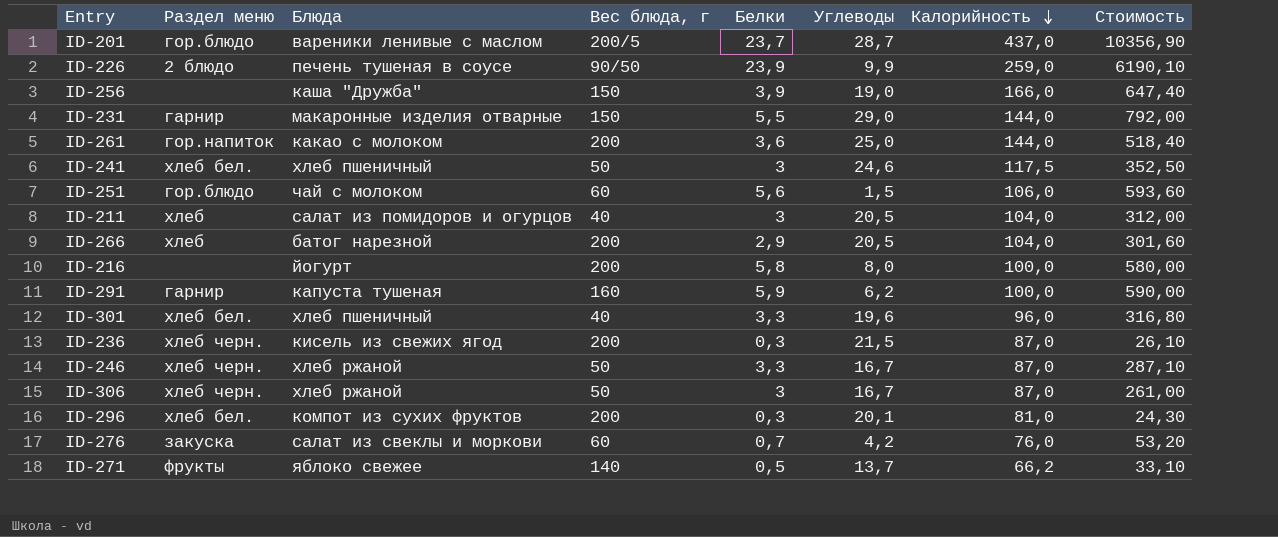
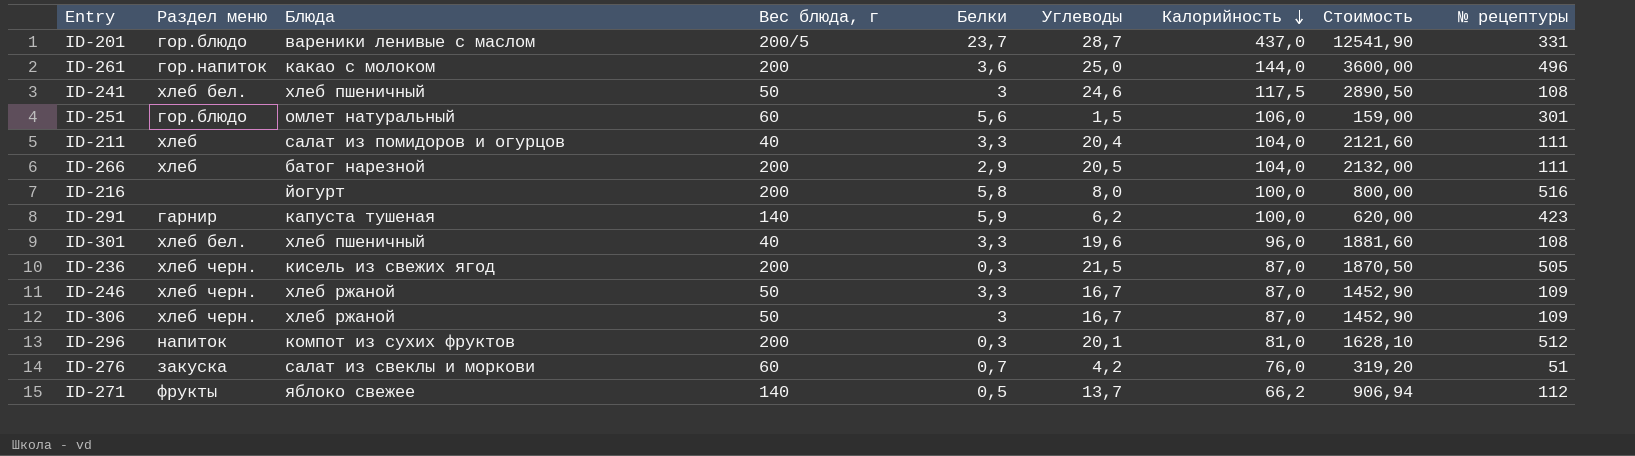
column Стоимость | formula: [Белки] * [Калорийность] -> [Углеводы] * [Калорийность]
column № рецептуры | position: none -> 9
row ID-226: 2 блюдо | печень тушеная в соусе | 90/50 | 23,9 | 9,9 | 259,0 | 6190,10 -> none
row ID-256: none | каша "Дружба" | 150 | 3,9 | 19,0 | 166,0 | 647,40 -> none
row ID-231: гарнир | макаронные изделия отварные | 150 | 5,5 | 29,0 | 144,0 | 792,00 -> none
ID-251 | Блюда: чай с молоком -> омлет натуральный
ID-211 | Белки: 3 -> 3,3
ID-211 | Углеводы: 20,5 -> 20,4
ID-291 | Вес блюда, г: 160 -> 140
ID-296 | Раздел меню: хлеб бел. -> напиток

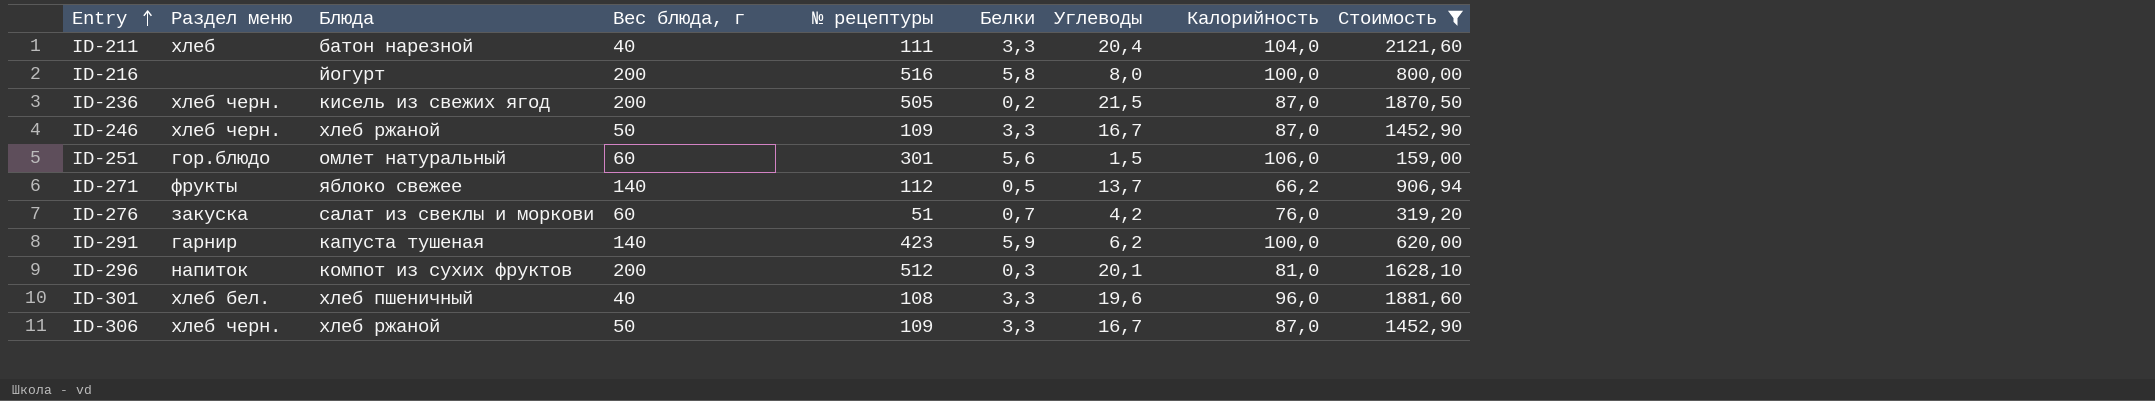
filter: none -> Стоимость <= 2121,60
row order: Калорийность descending -> Entry ascending
column № рецептуры | position: 9 -> 5
ID-211 | Блюда: салат из помидоров и огурцов -> батон нарезной
ID-236 | Белки: 0,3 -> 0,2
ID-306 | Белки: 3 -> 3,3

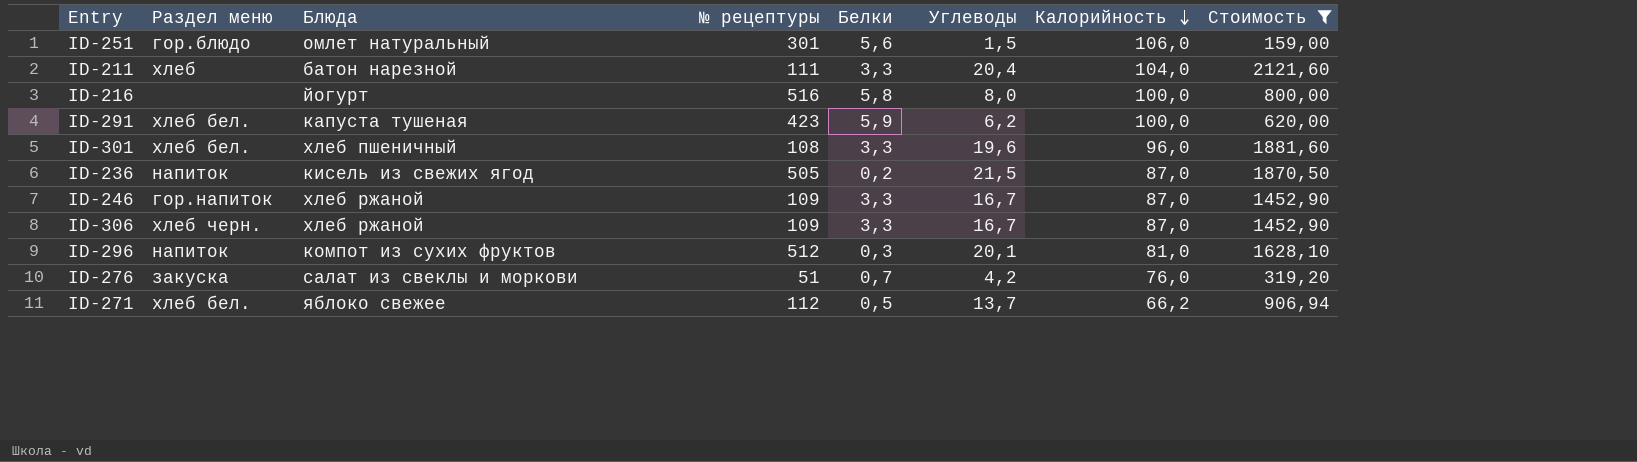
row order: Entry ascending -> Калорийность descending
column Вес блюда, г | position: 4 -> none
ID-291 | Раздел меню: гарнир -> хлеб бел.
ID-236 | Раздел меню: хлеб черн. -> напиток
ID-246 | Раздел меню: хлеб черн. -> гор.напиток
ID-271 | Раздел меню: фрукты -> хлеб бел.

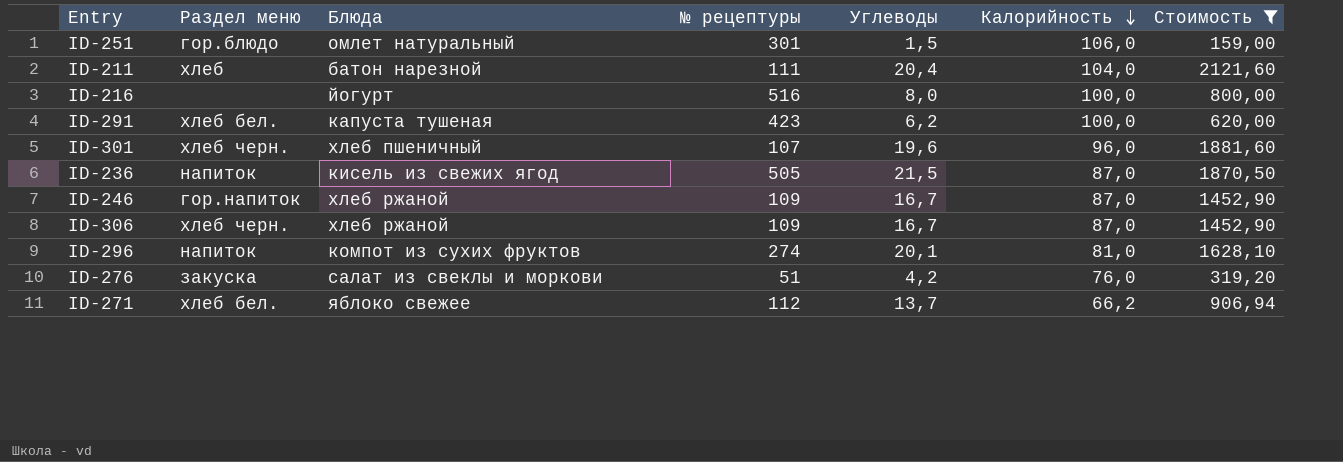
column Белки | position: 5 -> none
ID-301 | Раздел меню: хлеб бел. -> хлеб черн.
ID-301 | № рецептуры: 108 -> 107
ID-296 | № рецептуры: 512 -> 274

